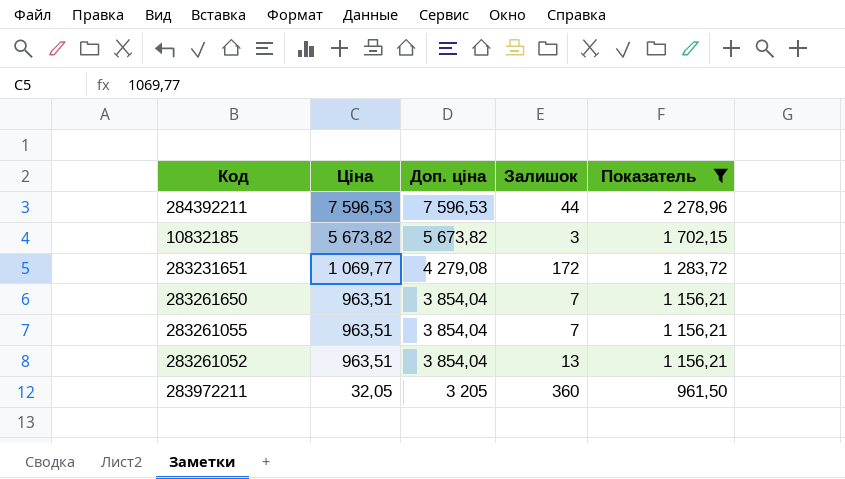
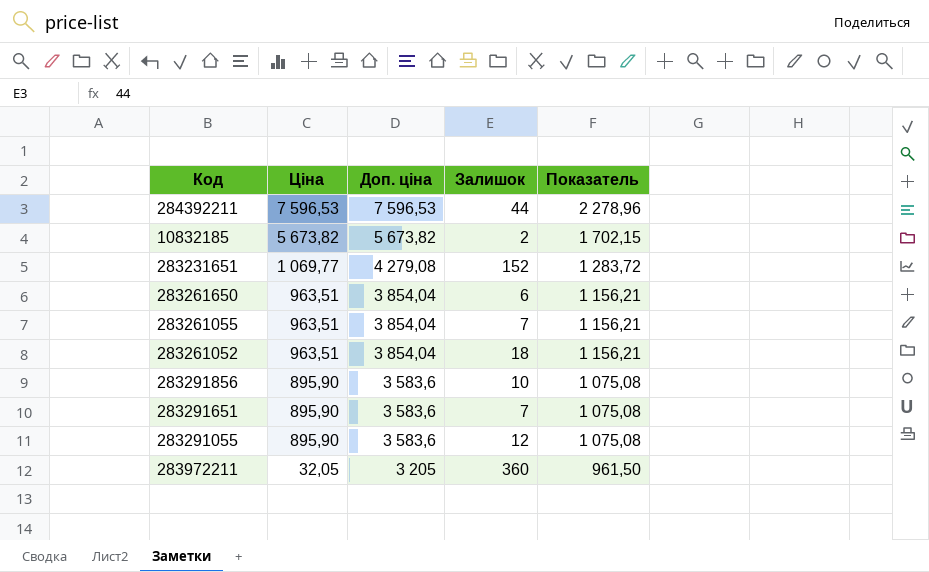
filter: Показатель != 1 075,08 -> none
10832185 | Залишок: 3 -> 2
283231651 | Залишок: 172 -> 152
283261650 | Залишок: 7 -> 6
283261052 | Залишок: 13 -> 18

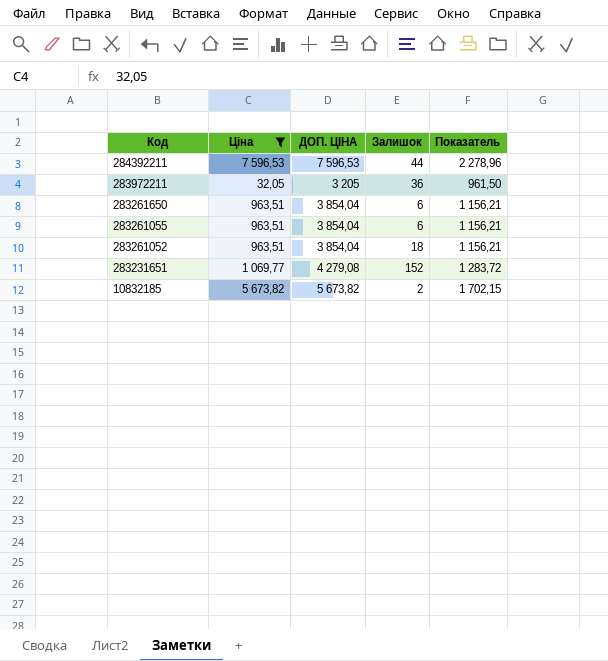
filter: none -> Ціна != 895,90
row order: Ціна descending -> Код descending
column name: Доп. ціна -> ДОП. ЦІНА
283972211 | Залишок: 360 -> 36
283261055 | Залишок: 7 -> 6

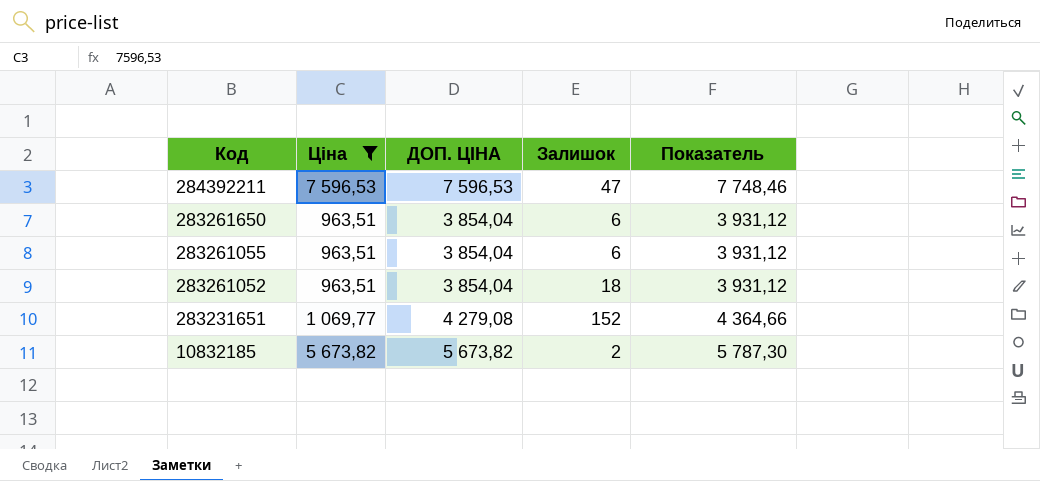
column Показатель | formula: [ДОП. ЦІНА] * 0,3 -> [ДОП. ЦІНА] * 1,02
row 283972211: 32,05 | 3 205 | 36 | 961,50 -> none
284392211 | Залишок: 44 -> 47

